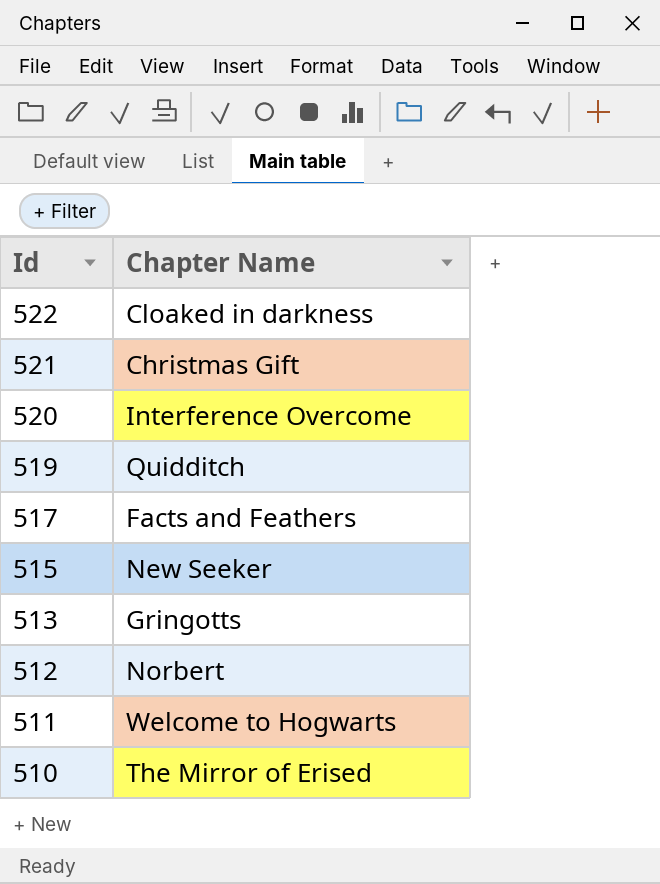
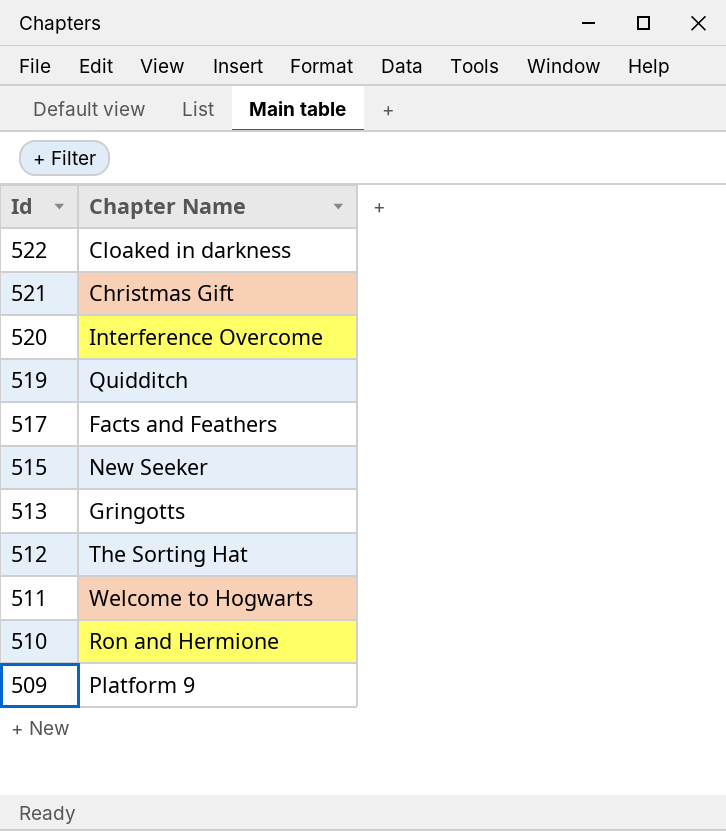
512 | Chapter Name: Norbert -> The Sorting Hat
510 | Chapter Name: The Mirror of Erised -> Ron and Hermione
row 509: none -> Platform 9

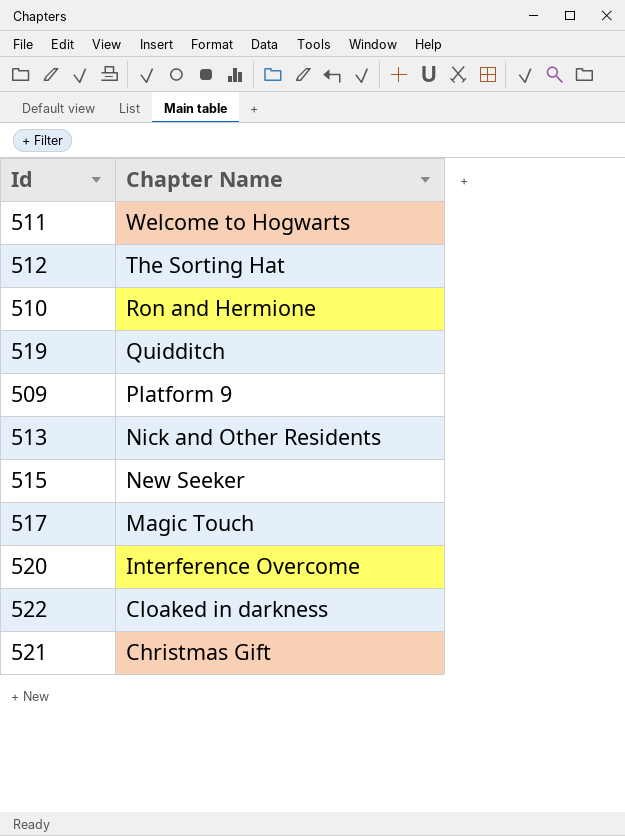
row order: Id descending -> Chapter Name descending
513 | Chapter Name: Gringotts -> Nick and Other Residents
517 | Chapter Name: Facts and Feathers -> Magic Touch

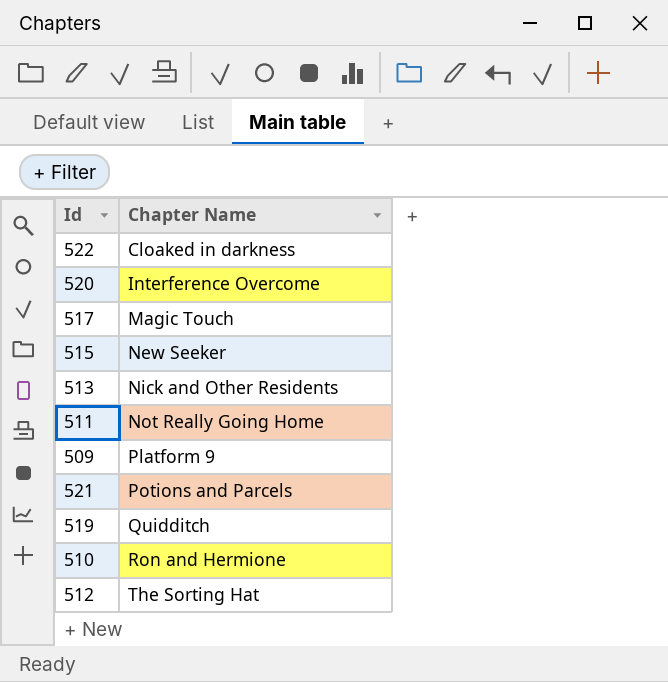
row order: Chapter Name descending -> Chapter Name ascending
511 | Chapter Name: Welcome to Hogwarts -> Not Really Going Home
521 | Chapter Name: Christmas Gift -> Potions and Parcels

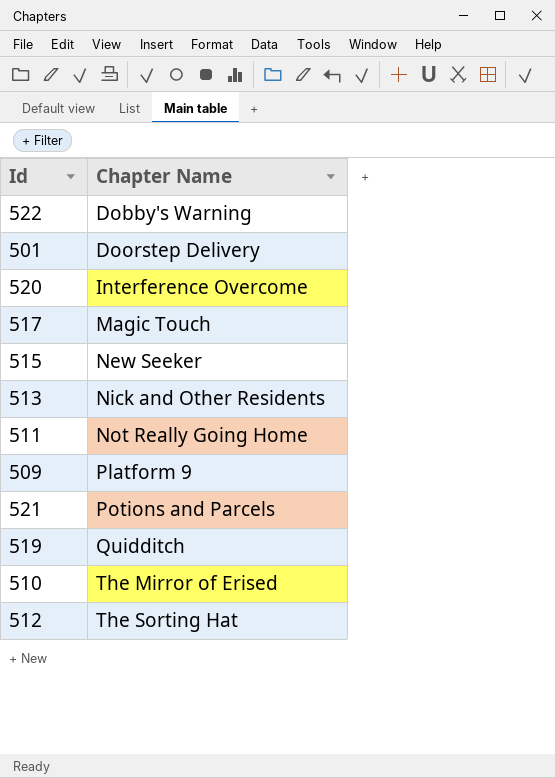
522 | Chapter Name: Cloaked in darkness -> Dobby's Warning
row 501: none -> Doorstep Delivery
510 | Chapter Name: Ron and Hermione -> The Mirror of Erised

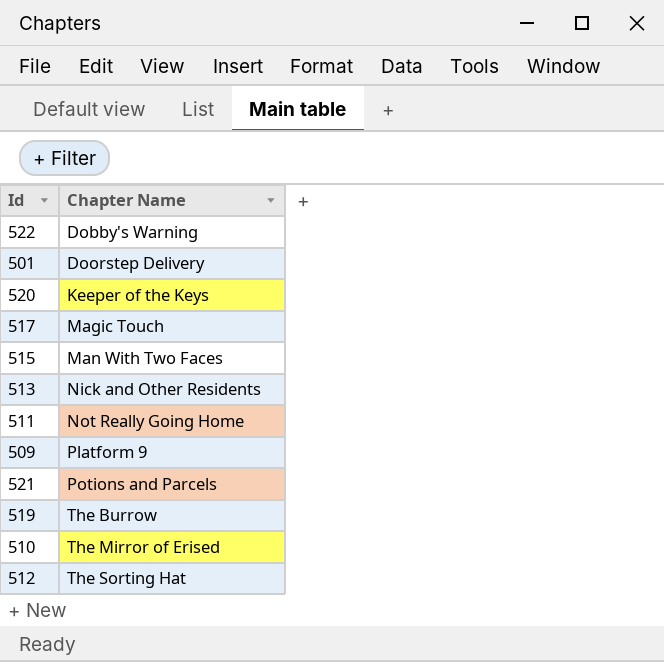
520 | Chapter Name: Interference Overcome -> Keeper of the Keys
515 | Chapter Name: New Seeker -> Man With Two Faces
519 | Chapter Name: Quidditch -> The Burrow

